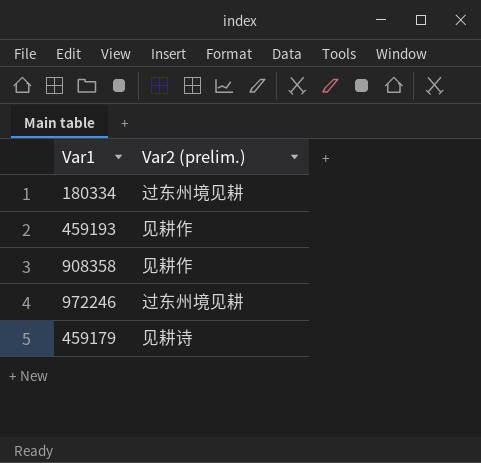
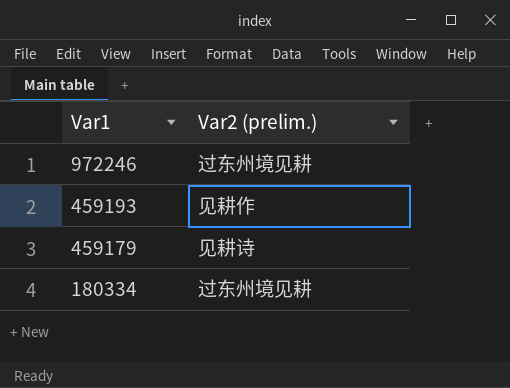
row order: none -> Var1 descending
row 908358: 见耕作 -> none

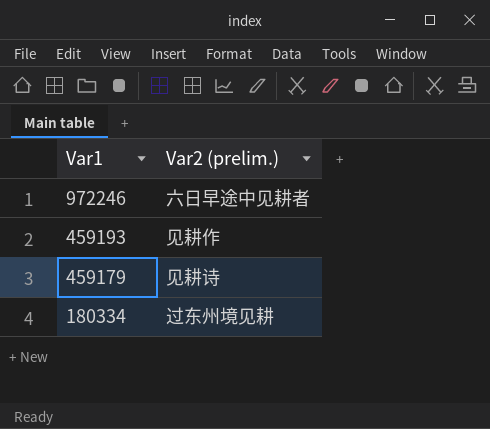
972246 | Var2 (prelim.): 过东州境见耕 -> 六日早途中见耕者

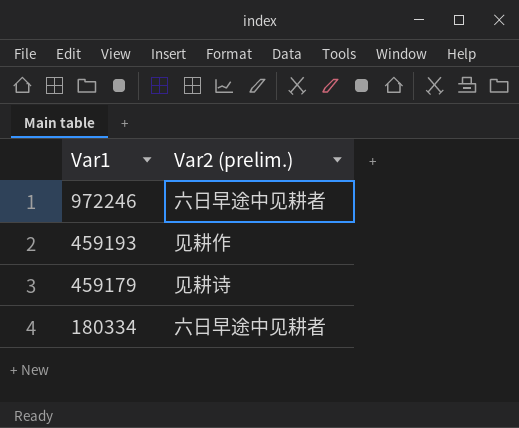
180334 | Var2 (prelim.): 过东州境见耕 -> 六日早途中见耕者

